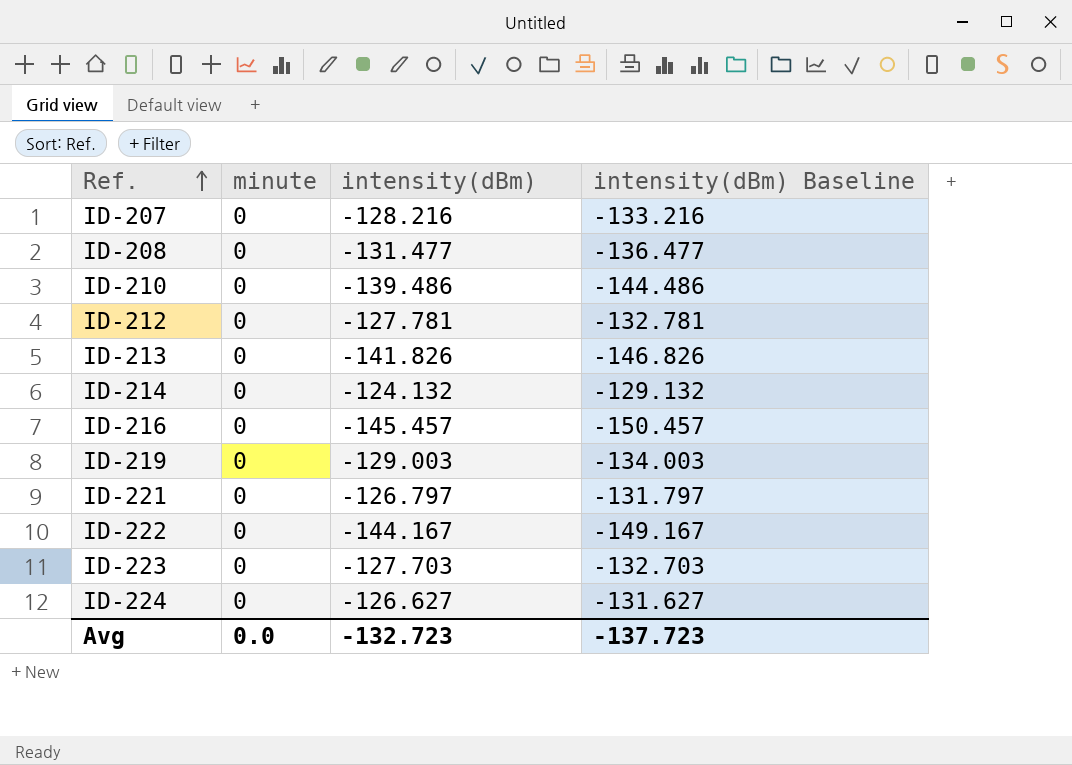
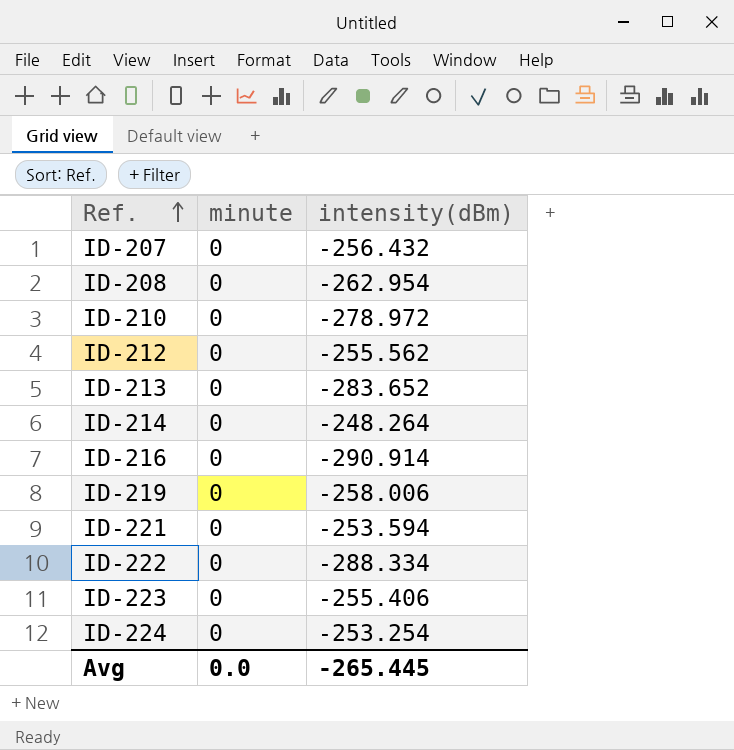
column intensity(dBm) Baseline | formula: [intensity(dBm)] - 5 -> none
ID-207 | intensity(dBm): -128.216 -> -256.432
ID-208 | intensity(dBm): -131.477 -> -262.954
ID-210 | intensity(dBm): -139.486 -> -278.972
ID-212 | intensity(dBm): -127.781 -> -255.562
ID-213 | intensity(dBm): -141.826 -> -283.652
ID-214 | intensity(dBm): -124.132 -> -248.264
ID-216 | intensity(dBm): -145.457 -> -290.914
ID-219 | intensity(dBm): -129.003 -> -258.006
ID-221 | intensity(dBm): -126.797 -> -253.594
ID-222 | intensity(dBm): -144.167 -> -288.334
ID-223 | intensity(dBm): -127.703 -> -255.406
ID-224 | intensity(dBm): -126.627 -> -253.254
Avg | intensity(dBm): -132.723 -> -265.445

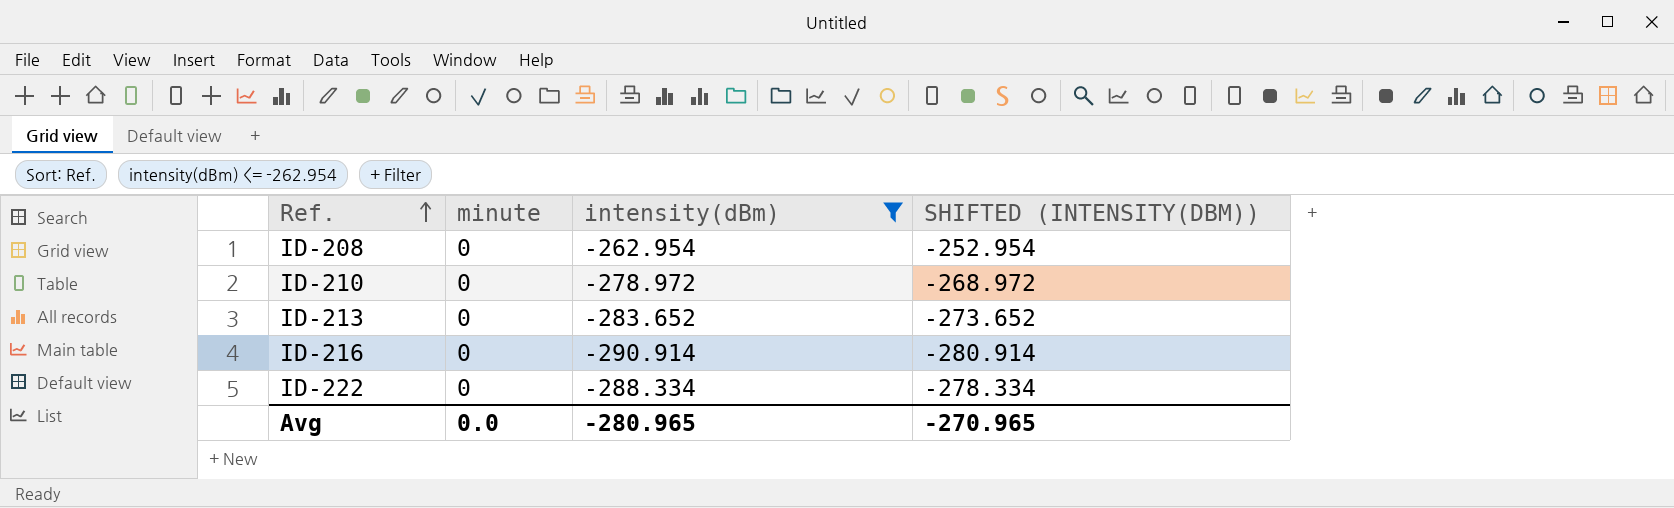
filter: none -> intensity(dBm) <= -262.954
column SHIFTED (INTENSITY(DBM)) | formula: none -> [intensity(dBm)] + 10
Avg | intensity(dBm): -265.445 -> -280.965

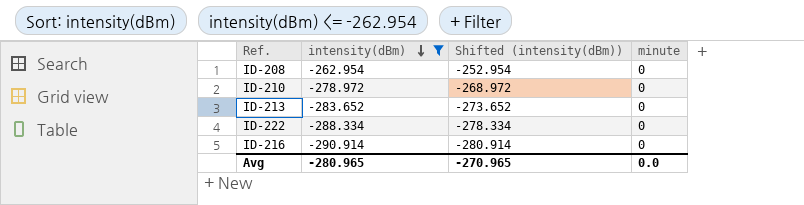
row order: Ref. ascending -> intensity(dBm) descending
column name: SHIFTED (INTENSITY(DBM)) -> Shifted (intensity(dBm))
column minute | position: 2 -> 4

